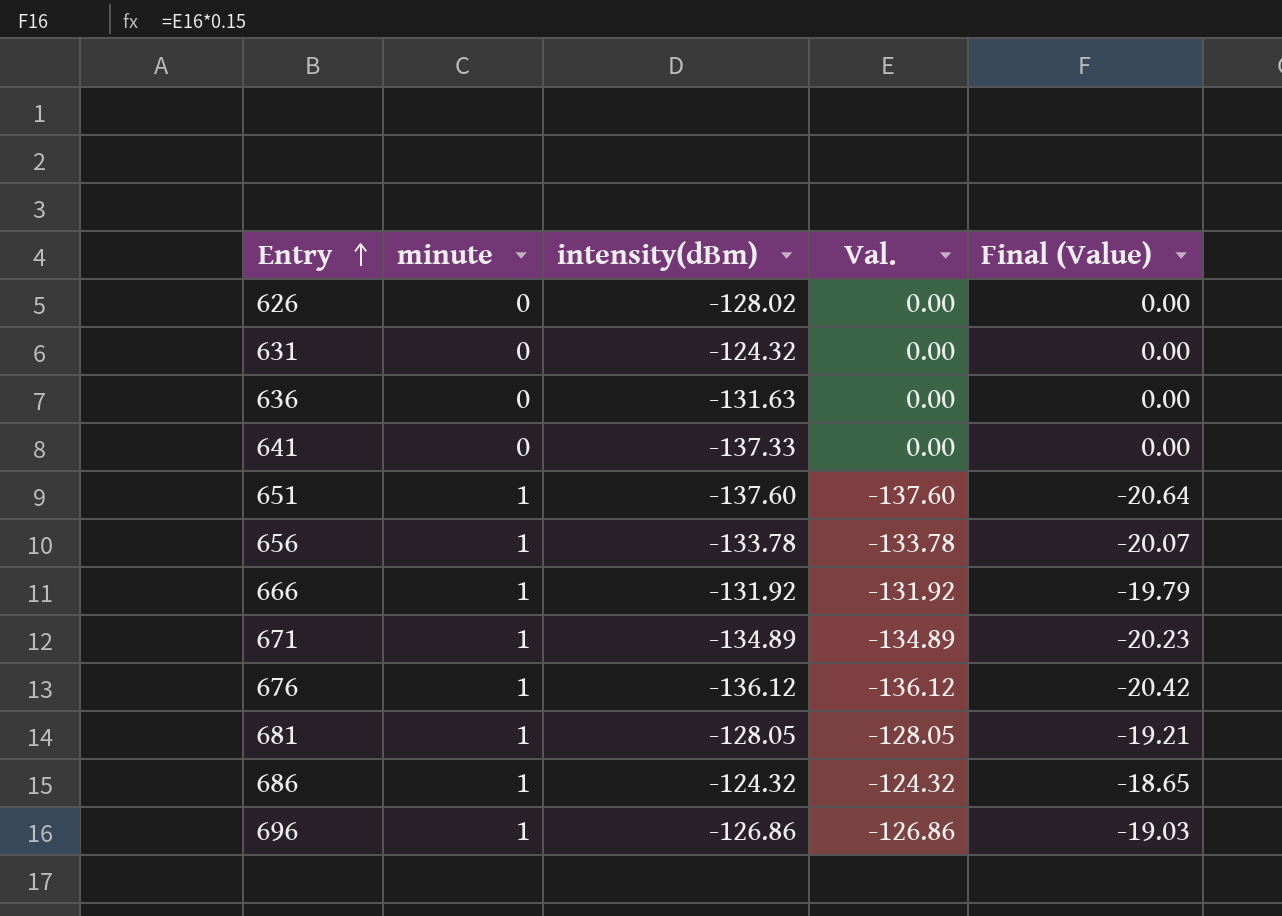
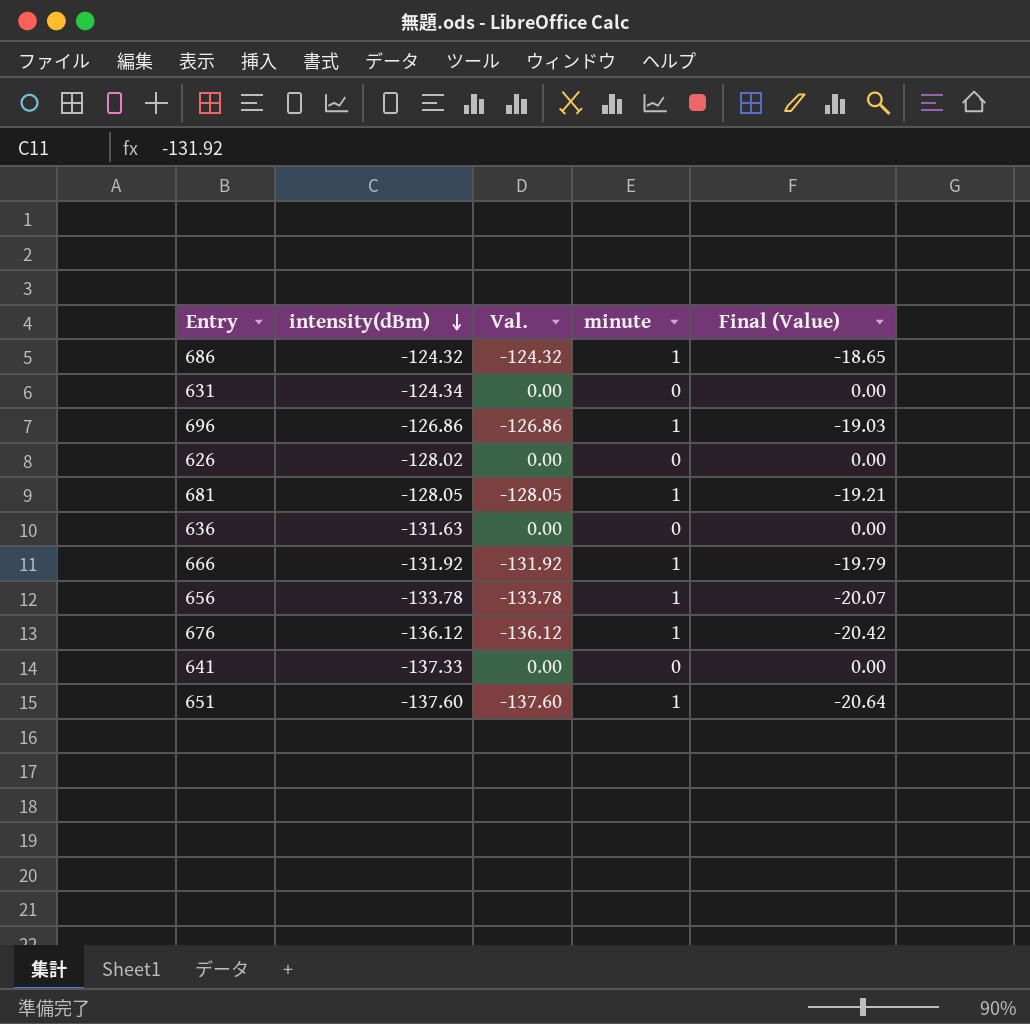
row order: Entry ascending -> intensity(dBm) descending
column minute | position: 2 -> 4
row 671: 1 | -134.89 | -134.89 | -20.23 -> none
631 | intensity(dBm): -124.32 -> -124.34

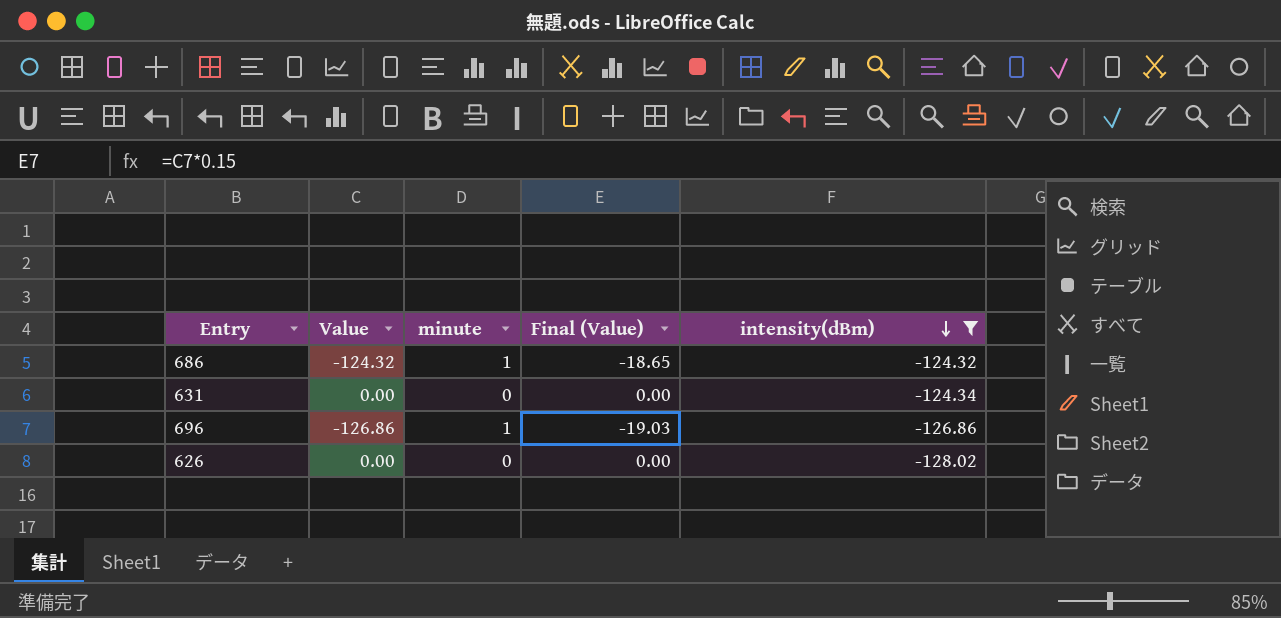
filter: none -> intensity(dBm) >= -128.02
column name: Val. -> Value
column intensity(dBm) | position: 2 -> 5

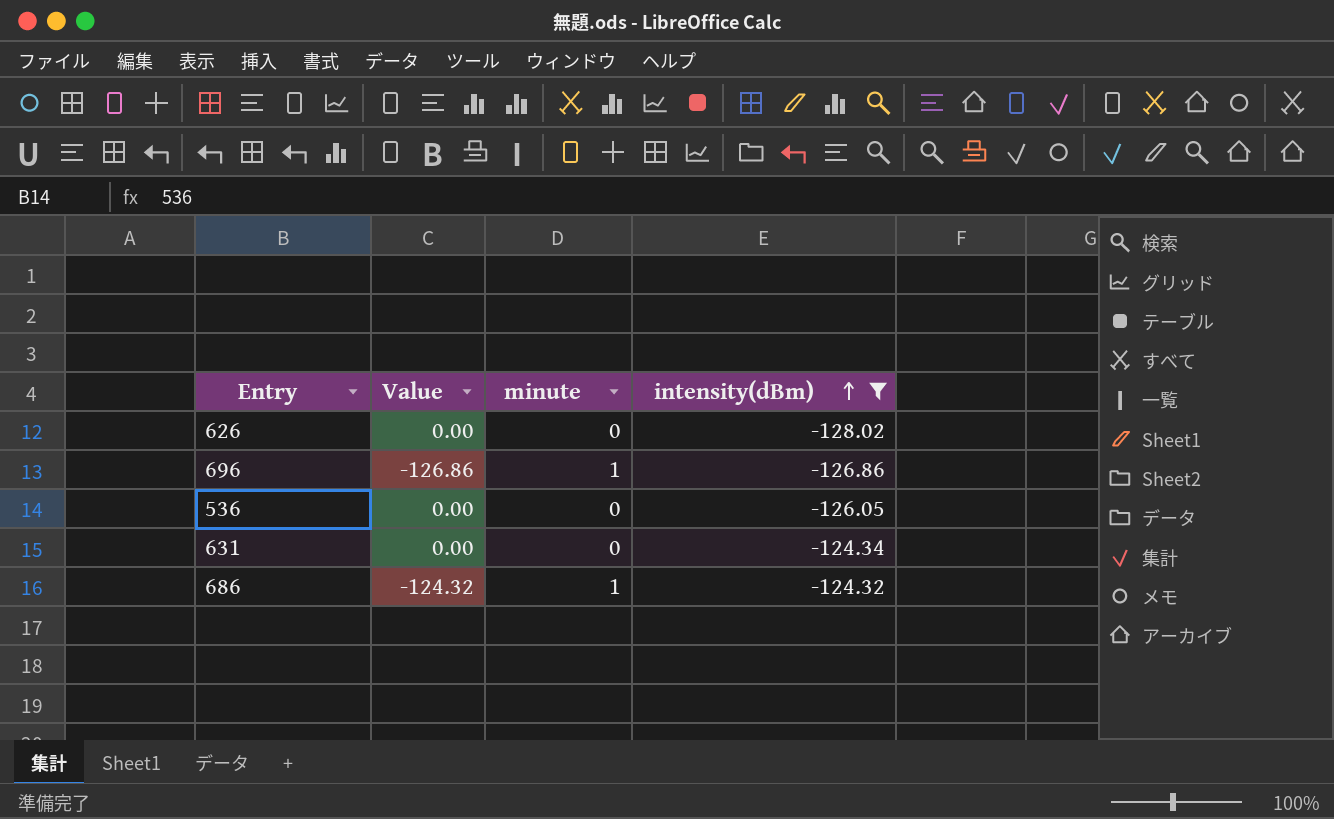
row order: intensity(dBm) descending -> intensity(dBm) ascending
column Final (Value) | formula: [Value] * 0.15 -> none
row 536: none -> 0.00 | 0 | -126.05

